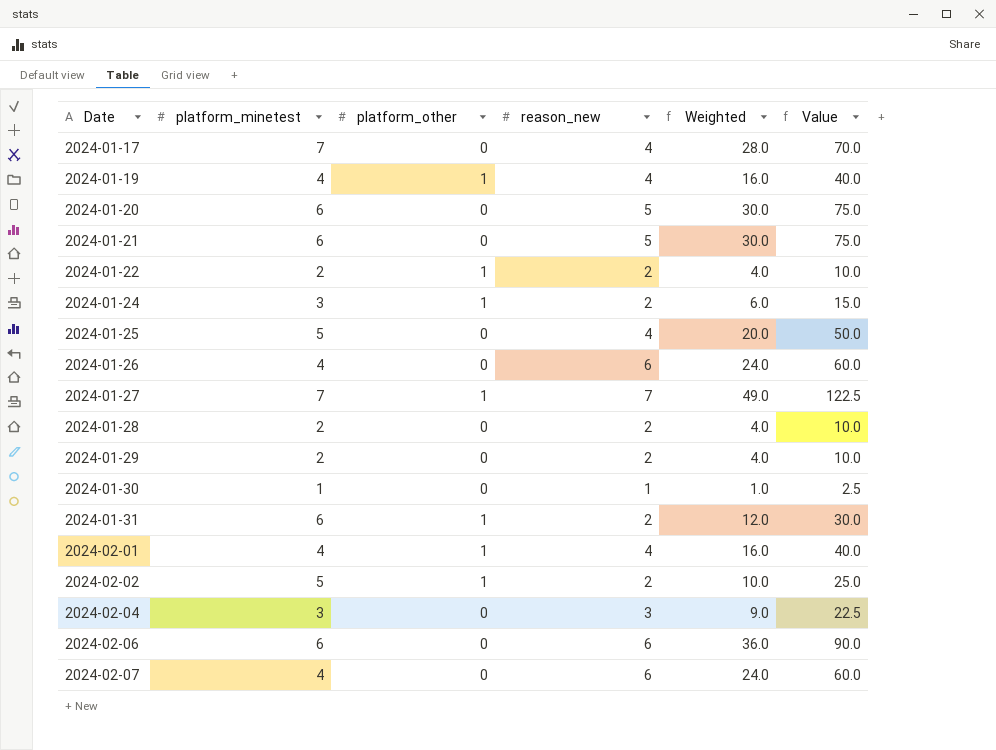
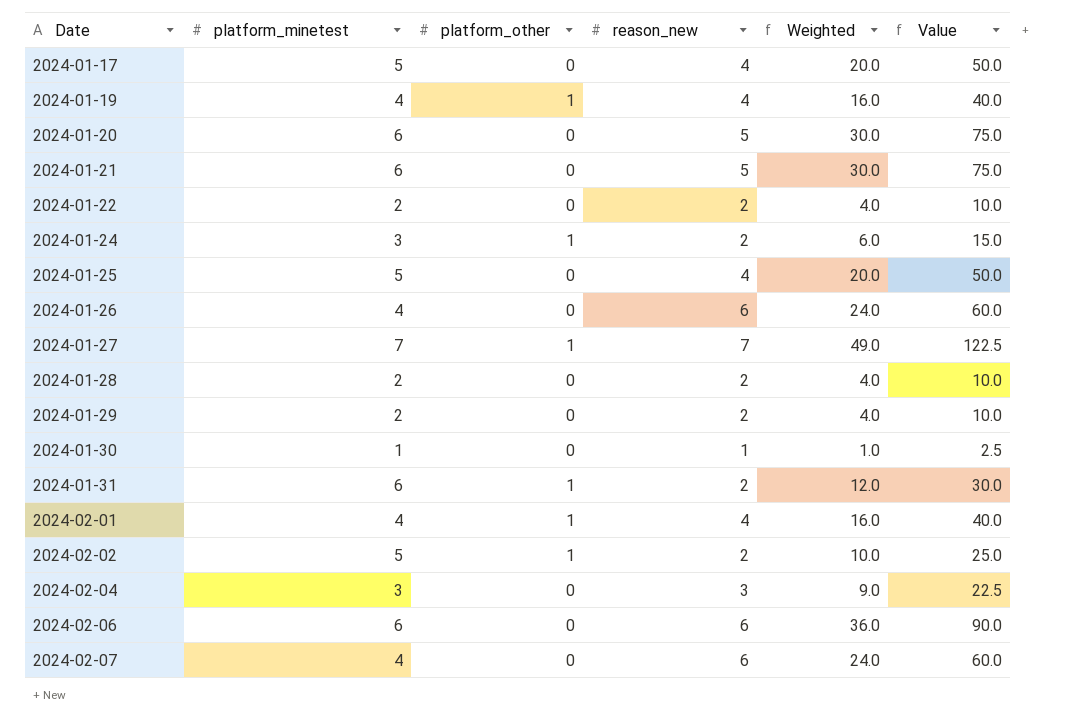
2024-01-17 | platform_minetest: 7 -> 5
2024-01-17 | Weighted: 28.0 -> 20.0
2024-01-17 | Value: 70.0 -> 50.0
2024-01-22 | platform_other: 1 -> 0

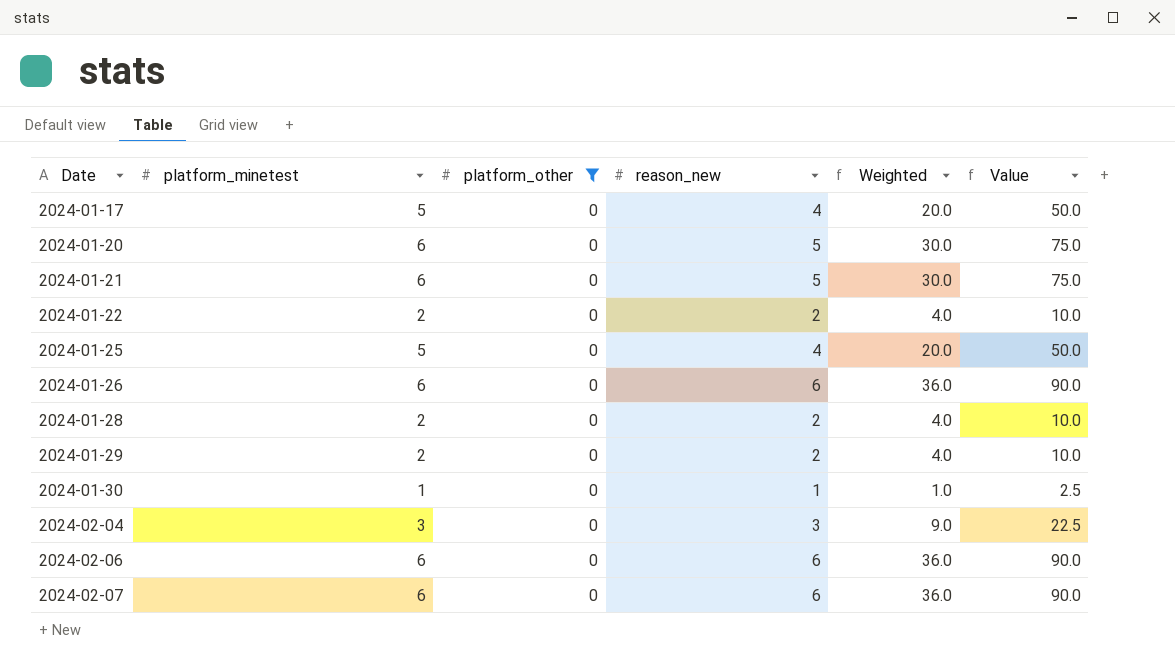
filter: none -> platform_other = 0
2024-01-26 | platform_minetest: 4 -> 6
2024-01-26 | Weighted: 24.0 -> 36.0
2024-01-26 | Value: 60.0 -> 90.0
2024-02-07 | platform_minetest: 4 -> 6
2024-02-07 | Weighted: 24.0 -> 36.0
2024-02-07 | Value: 60.0 -> 90.0

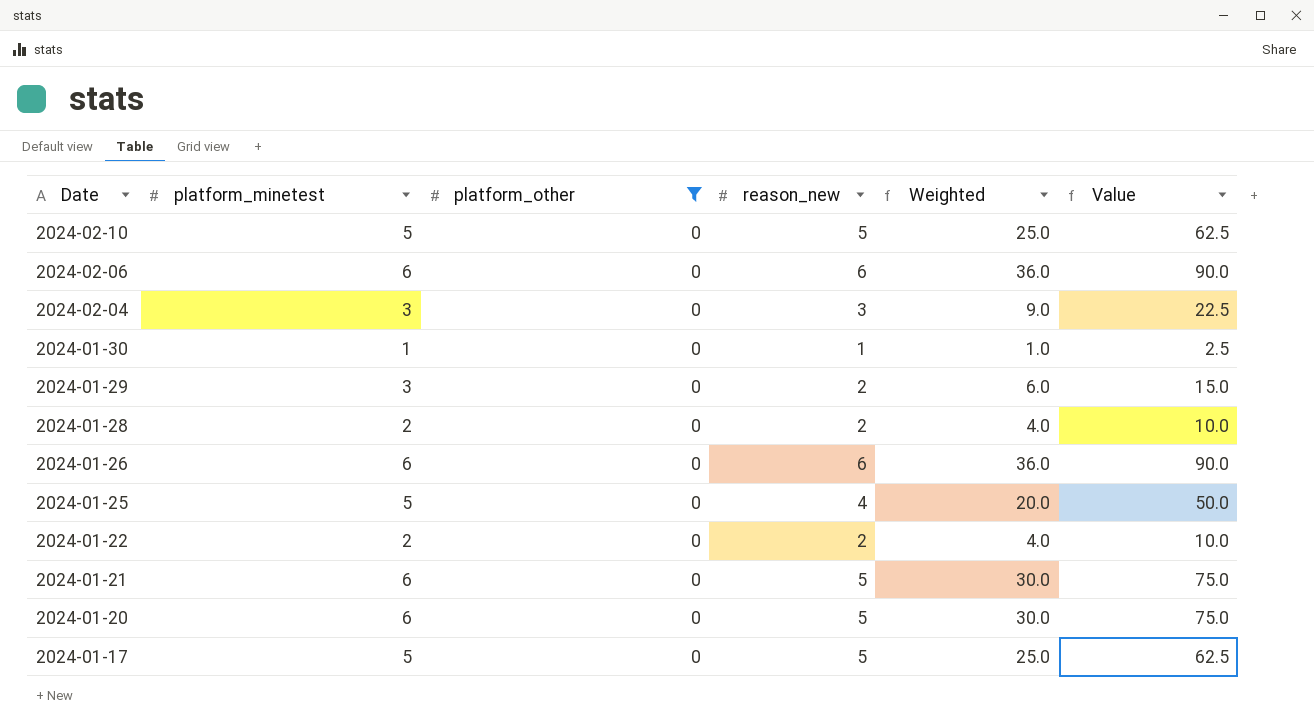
row order: Date ascending -> Date descending
row 2024-02-07: 6 | 0 | 6 | 36.0 | 90.0 -> none
row 2024-02-10: none -> 5 | 0 | 5 | 25.0 | 62.5
2024-01-29 | platform_minetest: 2 -> 3
2024-01-29 | Weighted: 4.0 -> 6.0
2024-01-29 | Value: 10.0 -> 15.0
2024-01-17 | reason_new: 4 -> 5
2024-01-17 | Weighted: 20.0 -> 25.0
2024-01-17 | Value: 50.0 -> 62.5

